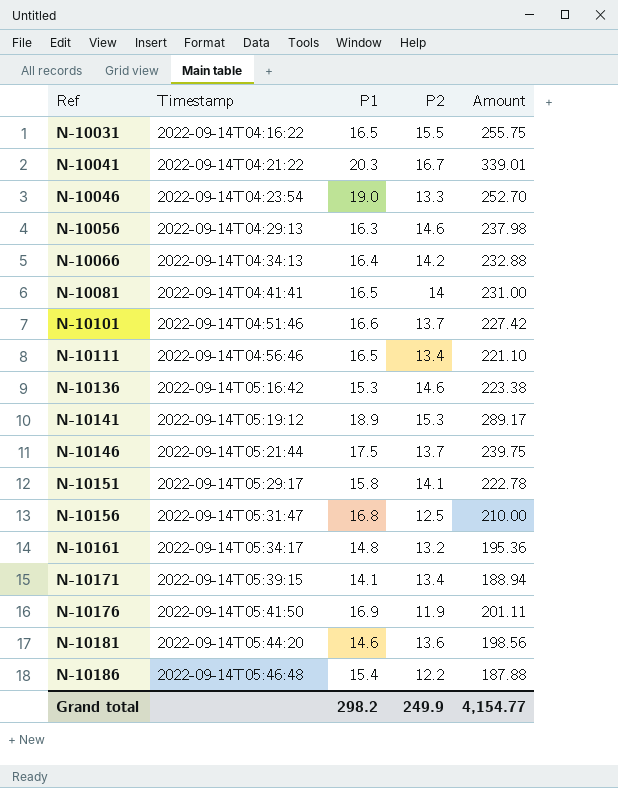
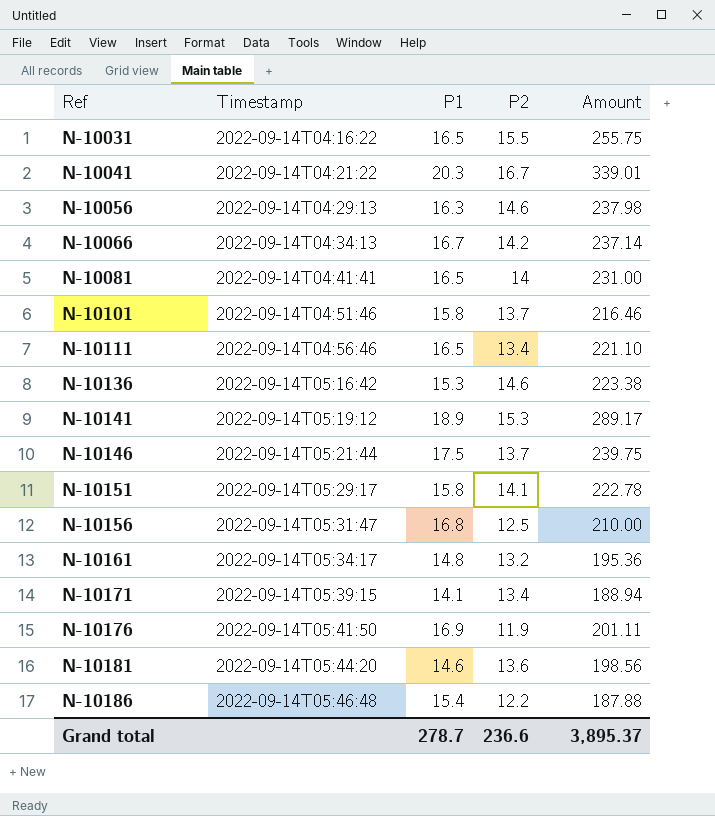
row N-10046: 2022-09-14T04:23:54 | 19.0 | 13.3 | 252.70 -> none
N-10066 | P1: 16.4 -> 16.7
N-10066 | Amount: 232.88 -> 237.14
N-10101 | P1: 16.6 -> 15.8
N-10101 | Amount: 227.42 -> 216.46
Grand total | P1: 298.2 -> 278.7
Grand total | P2: 249.9 -> 236.6
Grand total | Amount: 4,154.77 -> 3,895.37

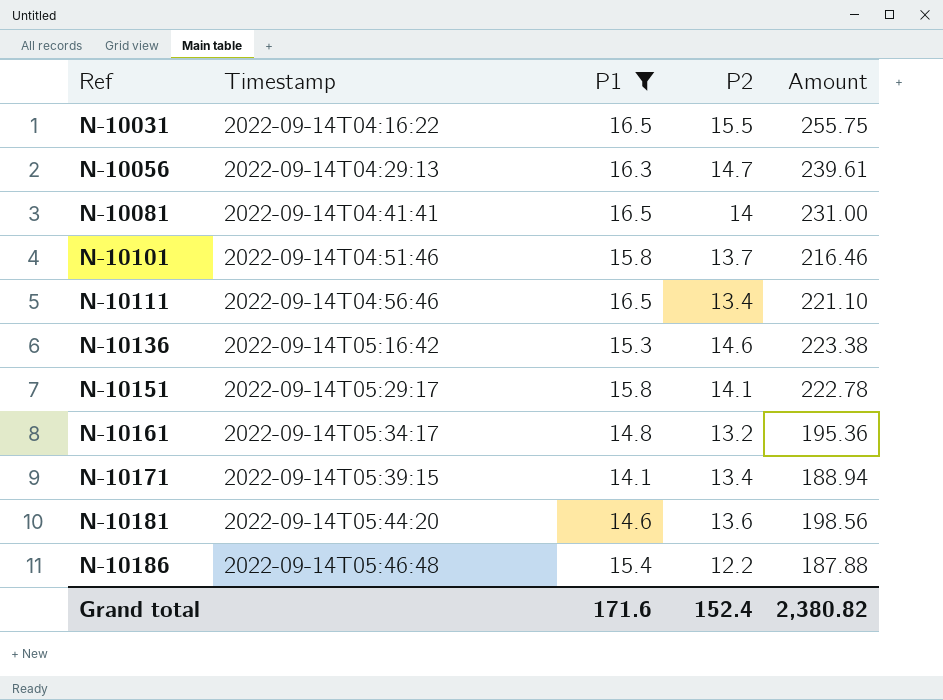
filter: none -> P1 <= 16.5
N-10056 | P2: 14.6 -> 14.7
N-10056 | Amount: 237.98 -> 239.61
Grand total | P1: 278.7 -> 171.6
Grand total | P2: 236.6 -> 152.4
Grand total | Amount: 3,895.37 -> 2,380.82

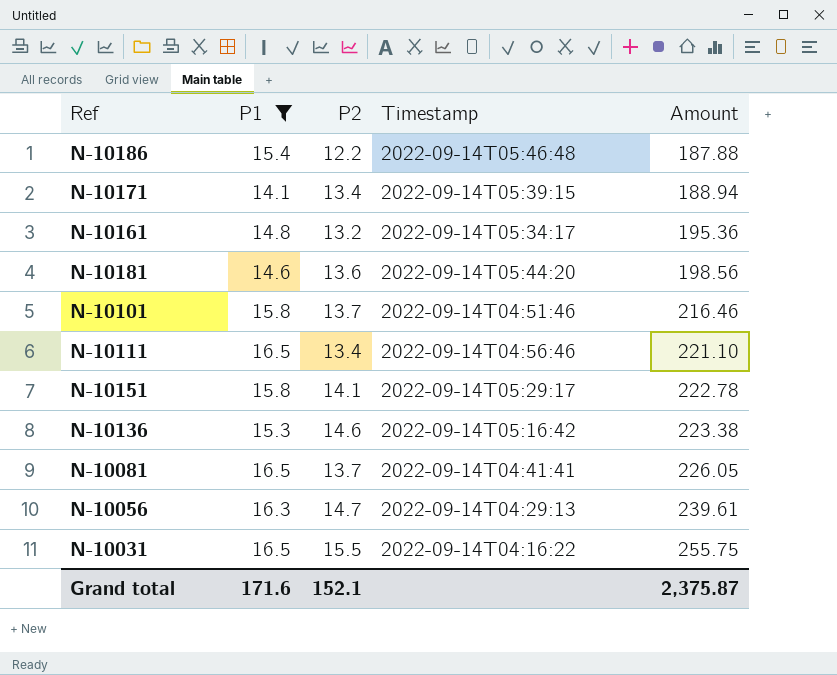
row order: Ref ascending -> Amount ascending
column Timestamp | position: 2 -> 4
N-10081 | P2: 14 -> 13.7
N-10081 | Amount: 231.00 -> 226.05
Grand total | P2: 152.4 -> 152.1
Grand total | Amount: 2,380.82 -> 2,375.87

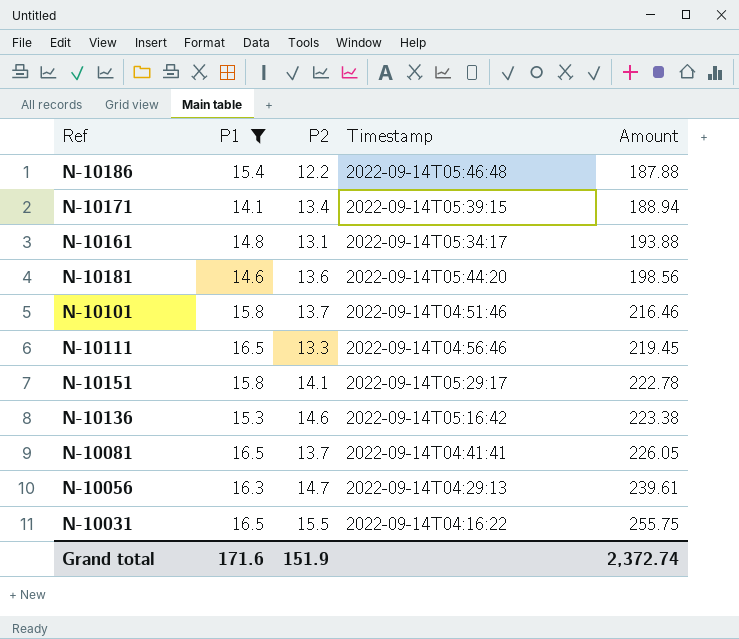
N-10161 | P2: 13.2 -> 13.1
N-10161 | Amount: 195.36 -> 193.88
N-10111 | P2: 13.4 -> 13.3
N-10111 | Amount: 221.10 -> 219.45
Grand total | P2: 152.1 -> 151.9
Grand total | Amount: 2,375.87 -> 2,372.74

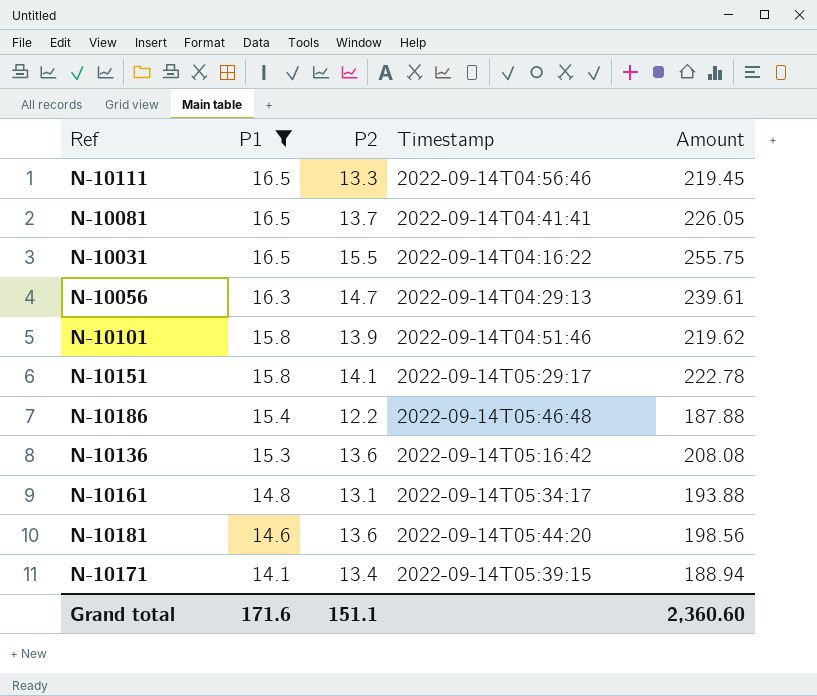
row order: Amount ascending -> P1 descending
N-10101 | P2: 13.7 -> 13.9
N-10101 | Amount: 216.46 -> 219.62
N-10136 | P2: 14.6 -> 13.6
N-10136 | Amount: 223.38 -> 208.08
Grand total | P2: 151.9 -> 151.1
Grand total | Amount: 2,372.74 -> 2,360.60

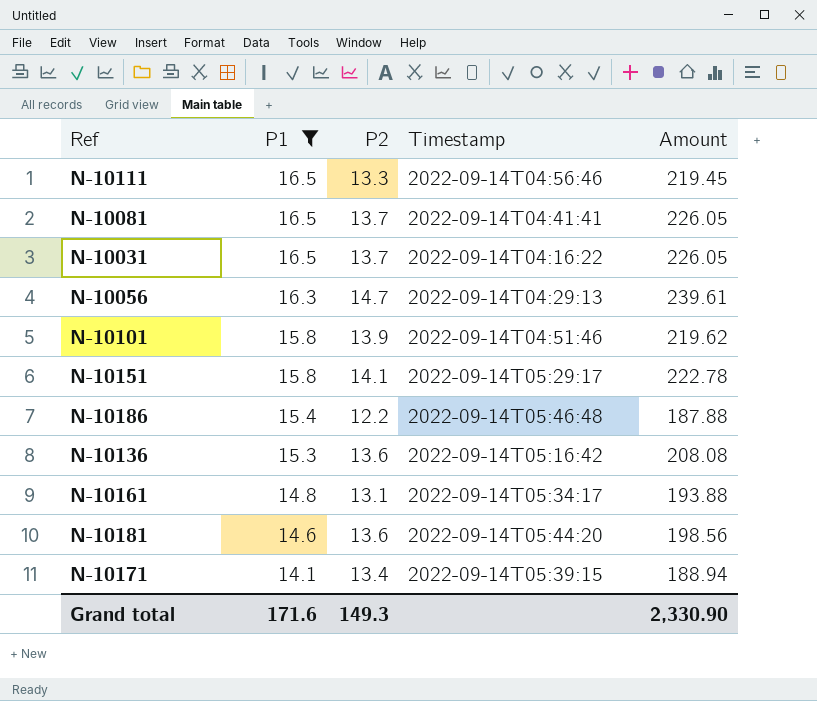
N-10031 | P2: 15.5 -> 13.7
N-10031 | Amount: 255.75 -> 226.05
Grand total | P2: 151.1 -> 149.3
Grand total | Amount: 2,360.60 -> 2,330.90

